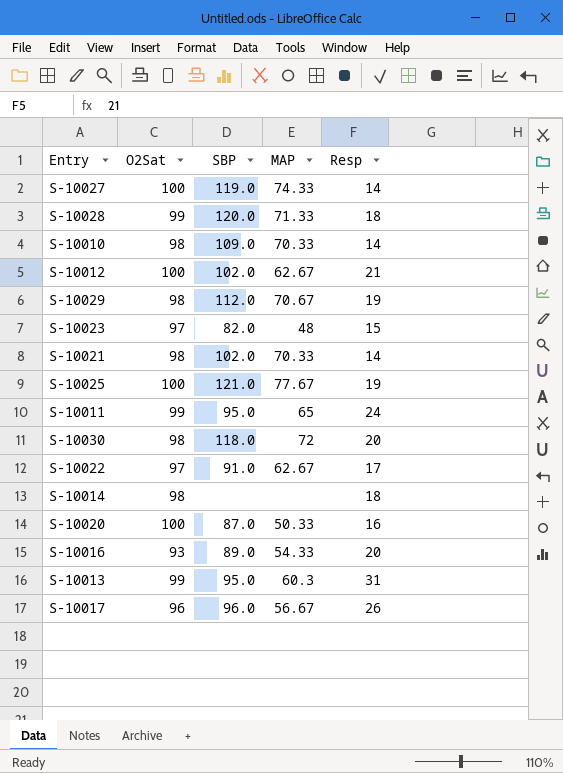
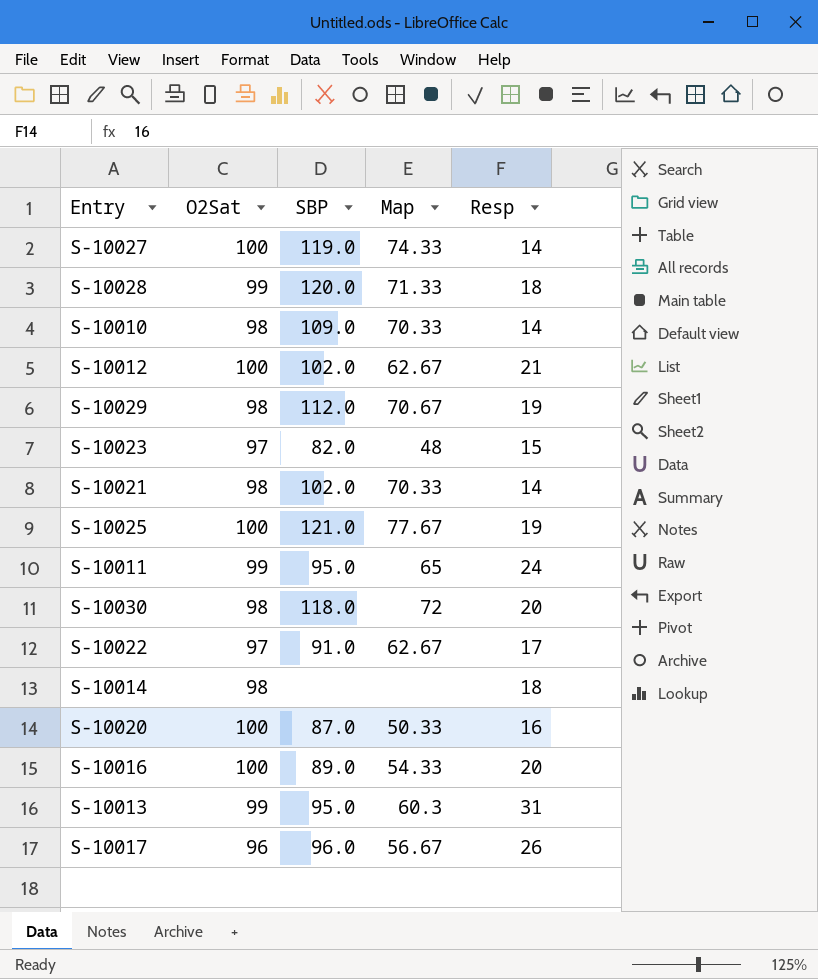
column name: MAP -> Map
S-10016 | O2Sat: 93 -> 100

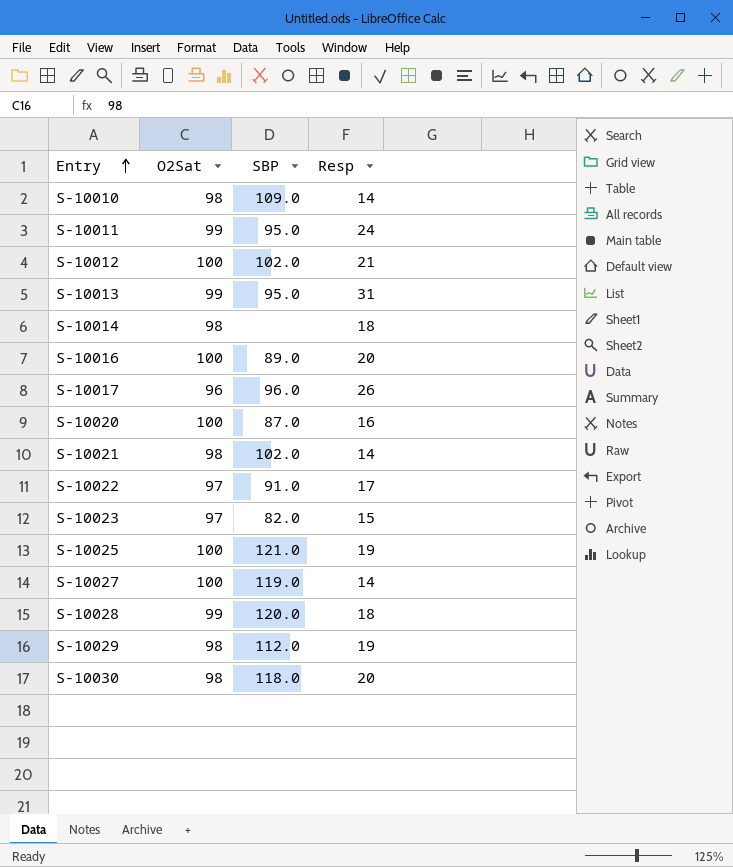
row order: none -> Entry ascending
column Map | position: 4 -> none

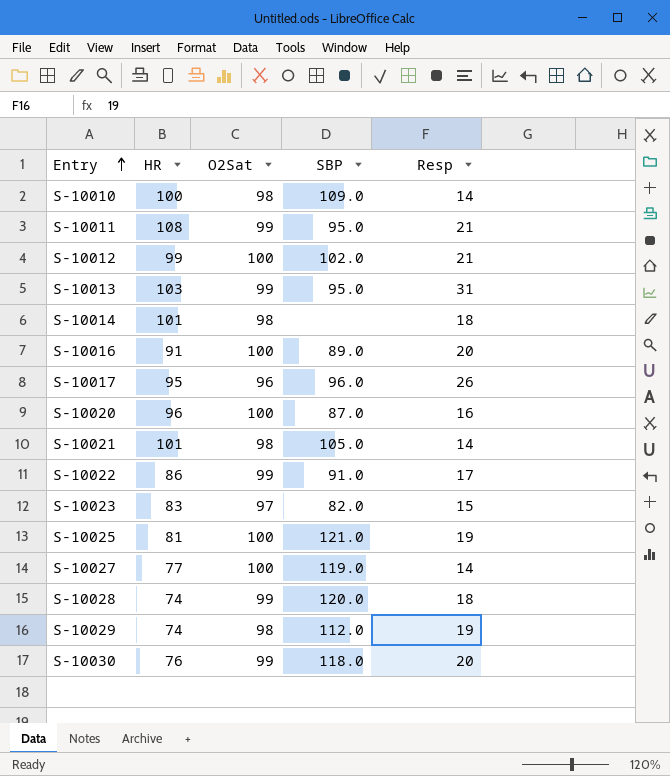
column HR | position: none -> 2
S-10011 | Resp: 24 -> 21
S-10021 | SBP: 102.0 -> 105.0
S-10022 | O2Sat: 97 -> 99
S-10030 | O2Sat: 98 -> 99

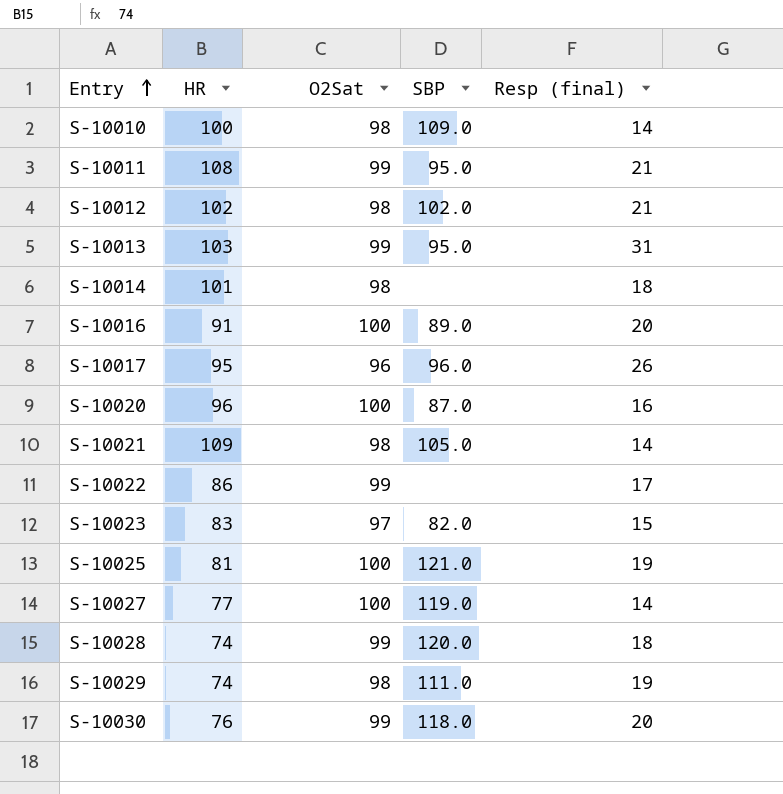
column name: Resp -> Resp (final)
S-10012 | HR: 99 -> 102
S-10012 | O2Sat: 100 -> 98
S-10021 | HR: 101 -> 109
S-10022 | SBP: 91.0 -> none
S-10029 | SBP: 112.0 -> 111.0

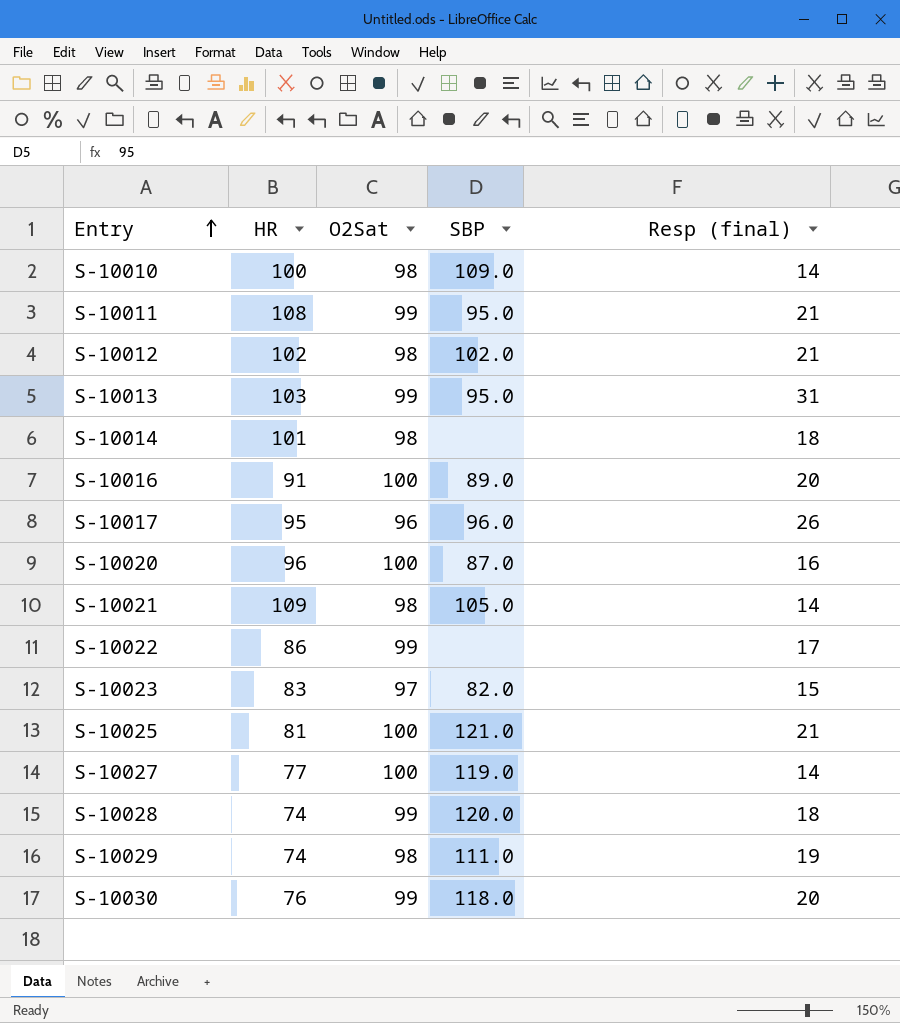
S-10025 | Resp (final): 19 -> 21

